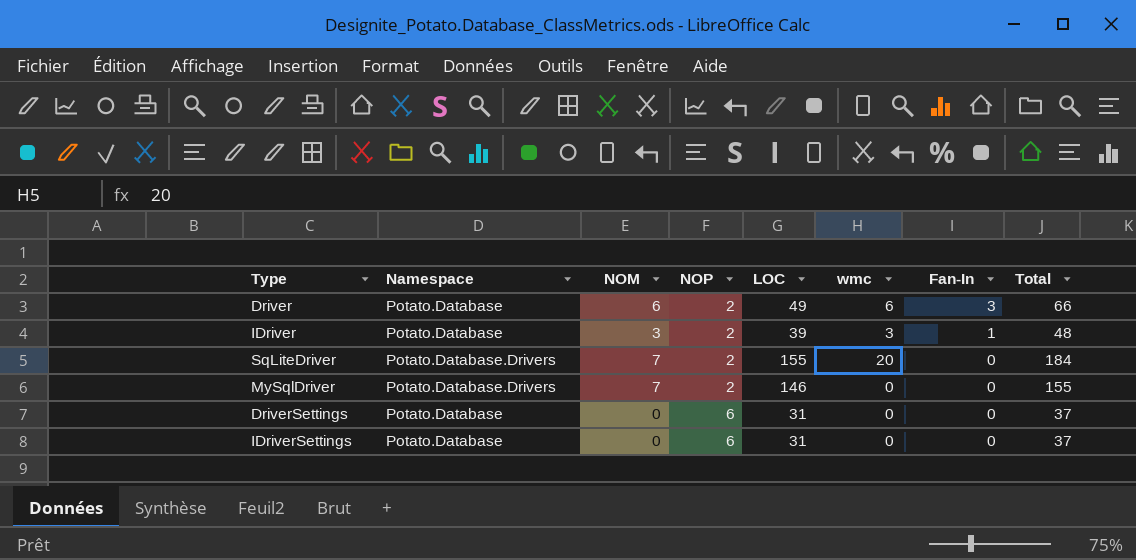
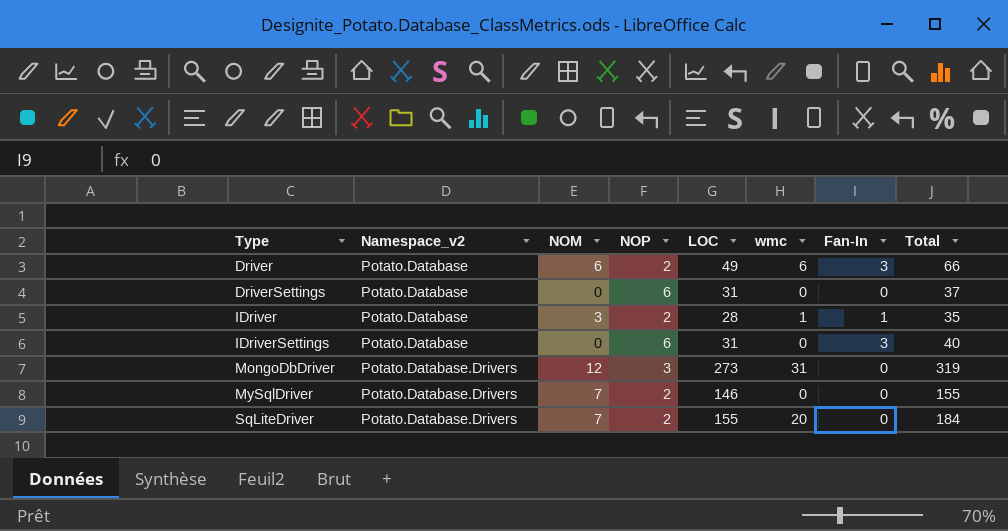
row order: NOP ascending -> Type ascending
column name: Namespace -> Namespace_v2
IDriver | LOC: 39 -> 28
IDriver | wmc: 3 -> 1
IDriver | Total: 48 -> 35
IDriverSettings | Fan-In: 0 -> 3
IDriverSettings | Total: 37 -> 40
row MongoDbDriver: none -> Potato.Database.Drivers | 12 | 3 | 273 | 31 | 0 | 319

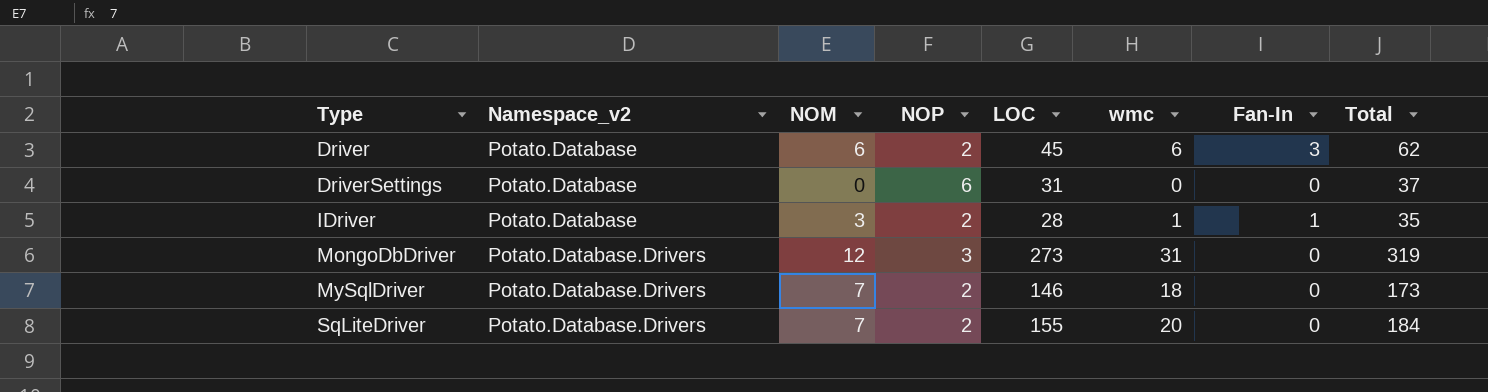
row IDriverSettings: Potato.Database | 0 | 6 | 31 | 0 | 3 | 40 -> none
Driver | LOC: 49 -> 45
Driver | Total: 66 -> 62
MySqlDriver | wmc: 0 -> 18
MySqlDriver | Total: 155 -> 173

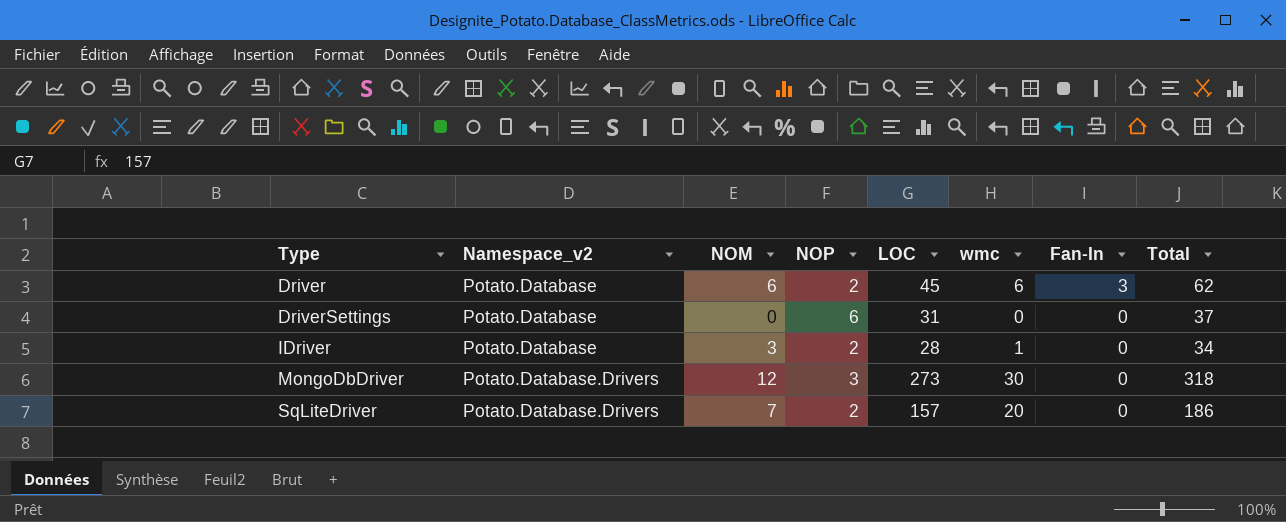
row MySqlDriver: Potato.Database.Drivers | 7 | 2 | 146 | 18 | 0 | 173 -> none
IDriver | Fan-In: 1 -> 0
IDriver | Total: 35 -> 34
MongoDbDriver | wmc: 31 -> 30
MongoDbDriver | Total: 319 -> 318
SqLiteDriver | LOC: 155 -> 157
SqLiteDriver | Total: 184 -> 186

